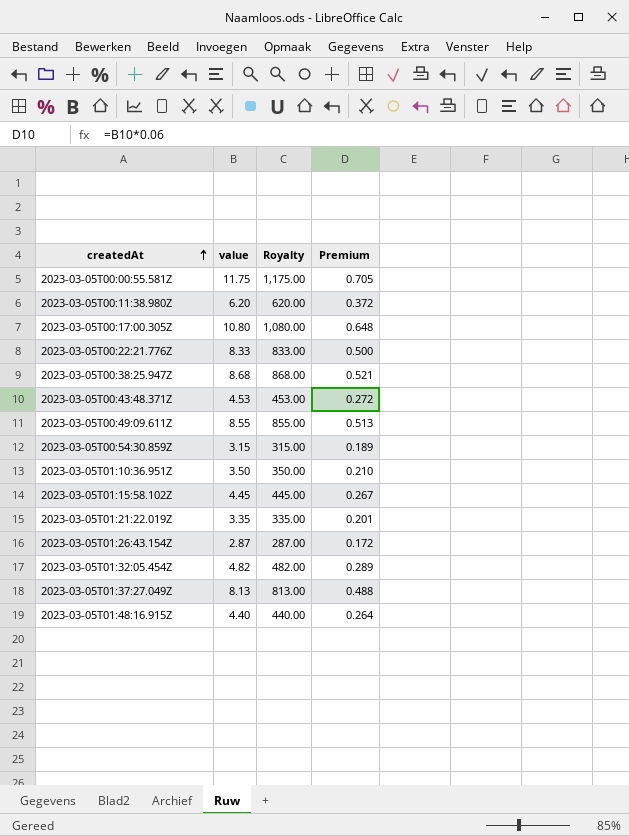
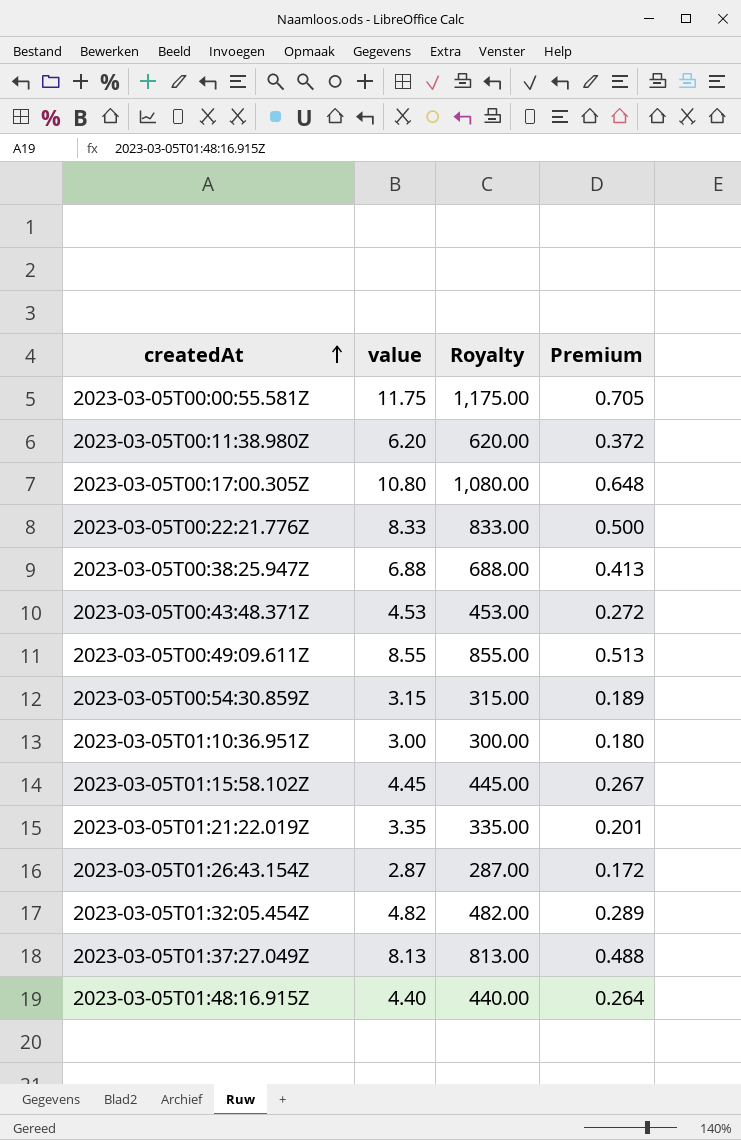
2023-03-05T00:38:25.947Z | value: 8.68 -> 6.88
2023-03-05T00:38:25.947Z | Royalty: 868.00 -> 688.00
2023-03-05T00:38:25.947Z | Premium: 0.521 -> 0.413
2023-03-05T01:10:36.951Z | value: 3.50 -> 3.00
2023-03-05T01:10:36.951Z | Royalty: 350.00 -> 300.00
2023-03-05T01:10:36.951Z | Premium: 0.210 -> 0.180

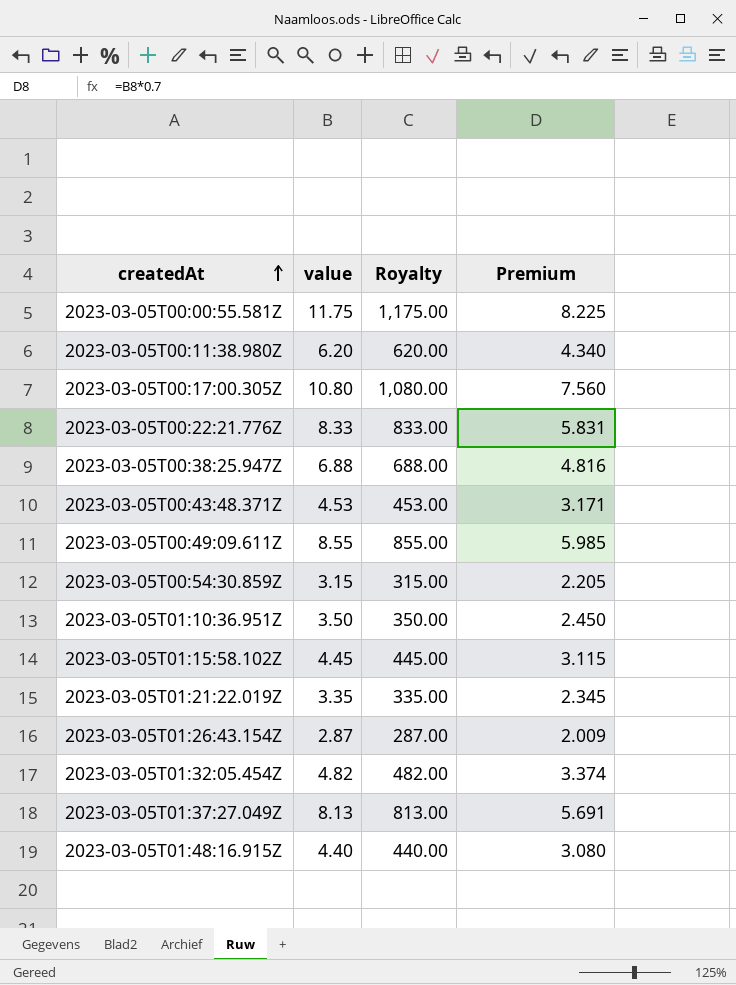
column Premium | formula: [value] * 0.06 -> [value] * 0.7
2023-03-05T01:10:36.951Z | value: 3.00 -> 3.50
2023-03-05T01:10:36.951Z | Royalty: 300.00 -> 350.00

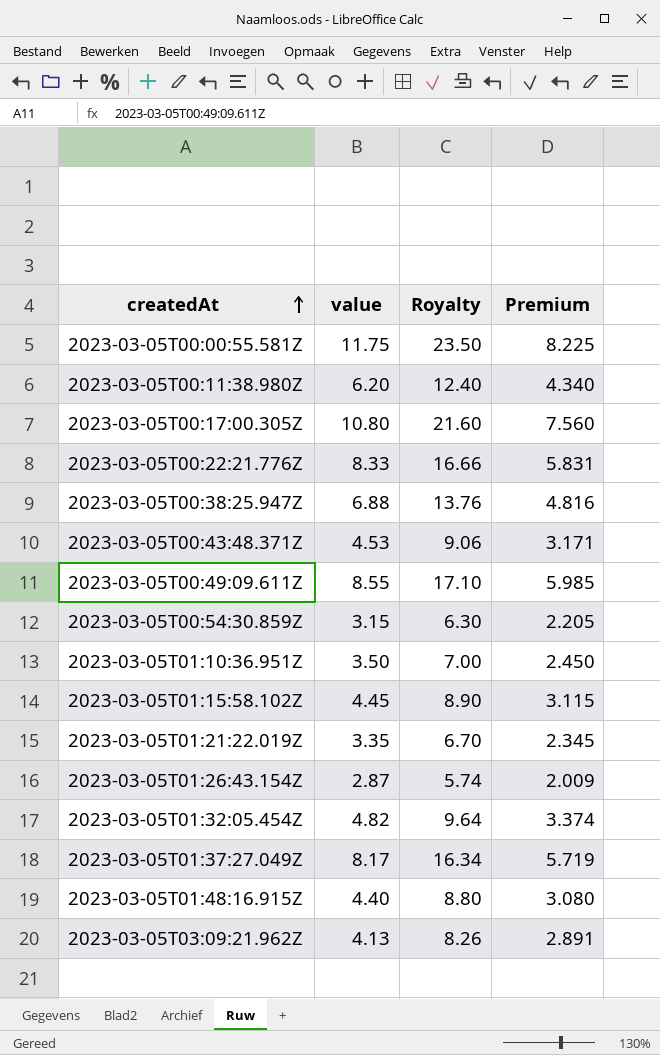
column Royalty | formula: [value] * 100 -> [value] * 2
2023-03-05T01:37:27.049Z | value: 8.13 -> 8.17
2023-03-05T01:37:27.049Z | Premium: 5.691 -> 5.719
row 2023-03-05T03:09:21.962Z: none -> 4.13 | 8.26 | 2.891

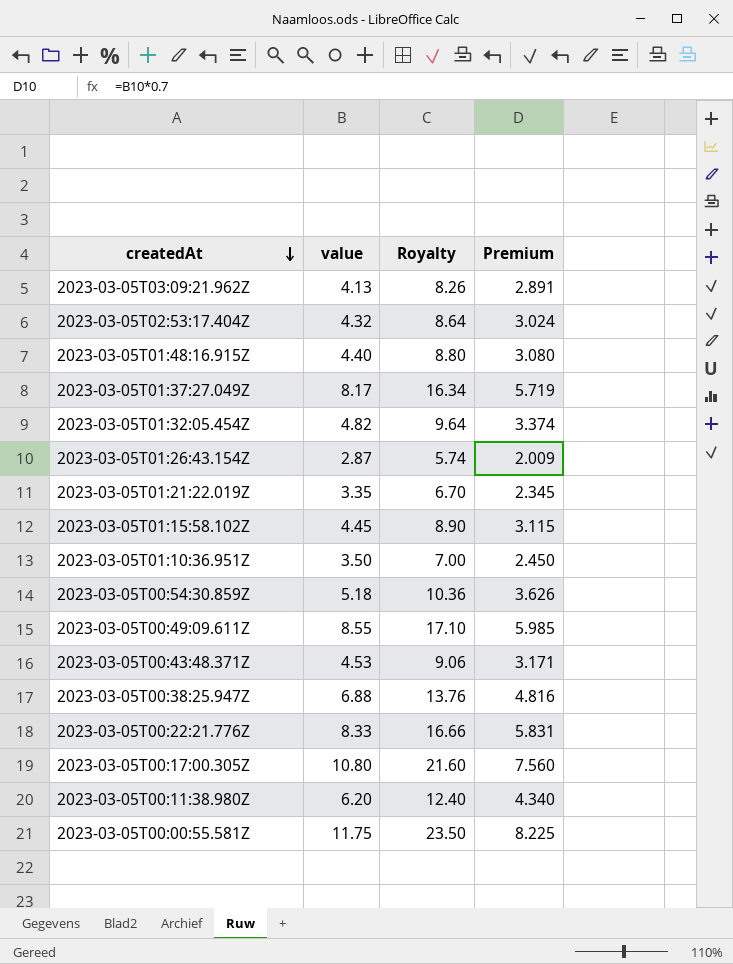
row order: createdAt ascending -> createdAt descending
row 2023-03-05T02:53:17.404Z: none -> 4.32 | 8.64 | 3.024
2023-03-05T00:54:30.859Z | value: 3.15 -> 5.18
2023-03-05T00:54:30.859Z | Royalty: 6.30 -> 10.36
2023-03-05T00:54:30.859Z | Premium: 2.205 -> 3.626

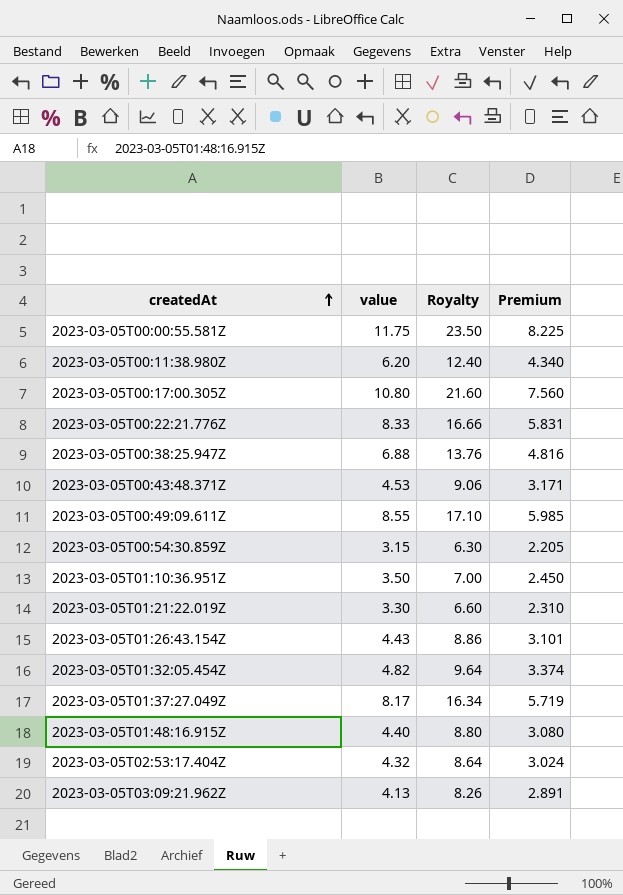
row order: createdAt descending -> createdAt ascending
row 2023-03-05T01:15:58.102Z: 4.45 | 8.90 | 3.115 -> none
2023-03-05T00:54:30.859Z | value: 5.18 -> 3.15
2023-03-05T00:54:30.859Z | Royalty: 10.36 -> 6.30
2023-03-05T00:54:30.859Z | Premium: 3.626 -> 2.205
2023-03-05T01:21:22.019Z | value: 3.35 -> 3.30
2023-03-05T01:21:22.019Z | Royalty: 6.70 -> 6.60
2023-03-05T01:21:22.019Z | Premium: 2.345 -> 2.310
2023-03-05T01:26:43.154Z | value: 2.87 -> 4.43
2023-03-05T01:26:43.154Z | Royalty: 5.74 -> 8.86
2023-03-05T01:26:43.154Z | Premium: 2.009 -> 3.101

